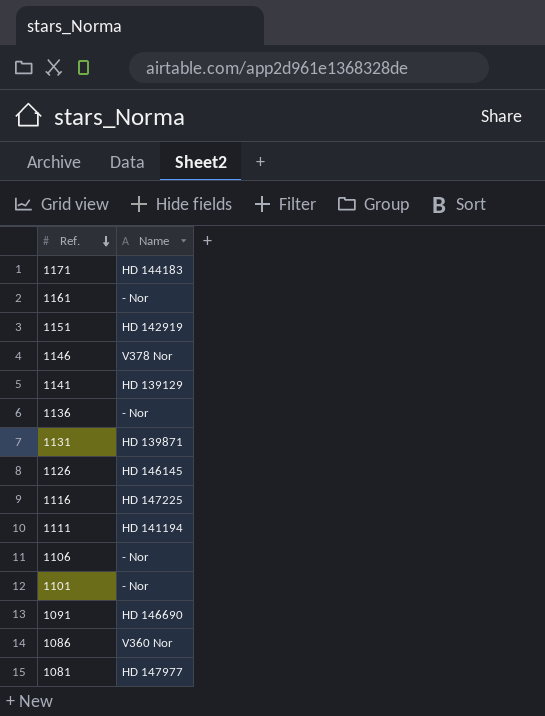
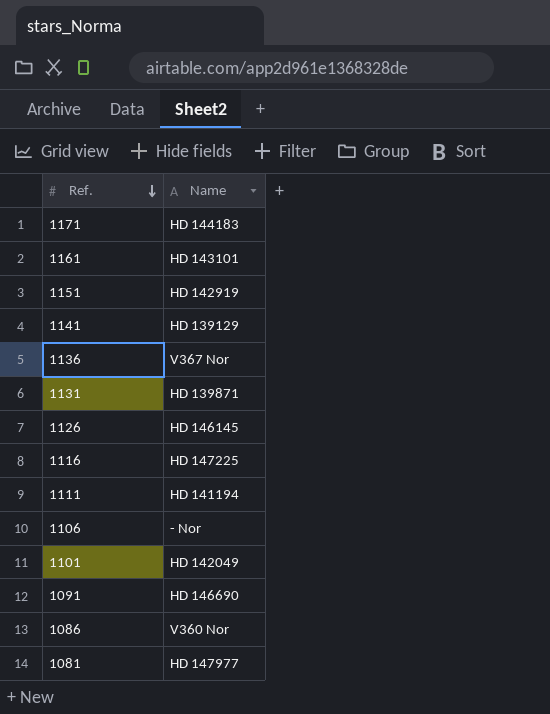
row 1146: V378 Nor -> none
1161 | Name: - Nor -> HD 143101
1136 | Name: - Nor -> V367 Nor
1101 | Name: - Nor -> HD 142049

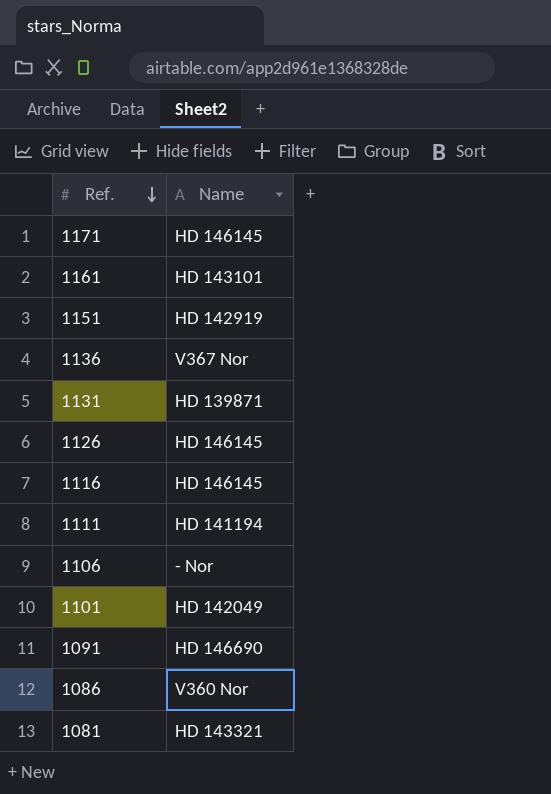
row 1141: HD 139129 -> none
1171 | Name: HD 144183 -> HD 146145
1116 | Name: HD 147225 -> HD 146145
1081 | Name: HD 147977 -> HD 143321

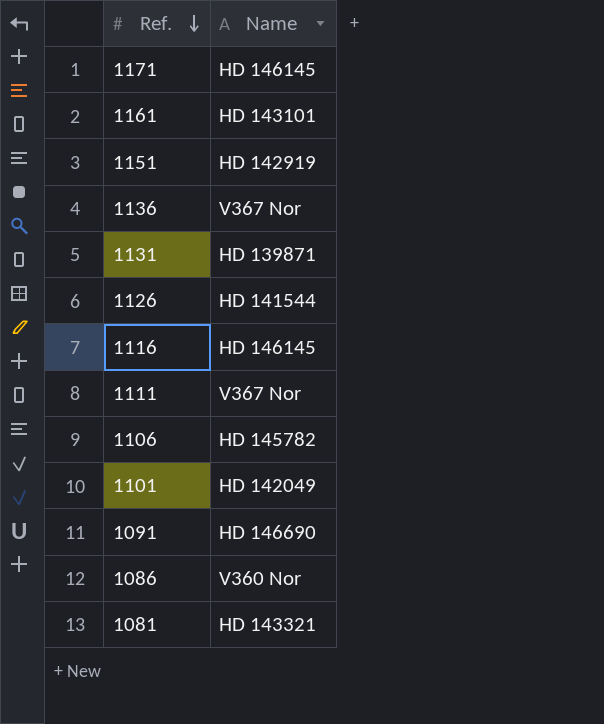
1126 | Name: HD 146145 -> HD 141544
1111 | Name: HD 141194 -> V367 Nor
1106 | Name: - Nor -> HD 145782

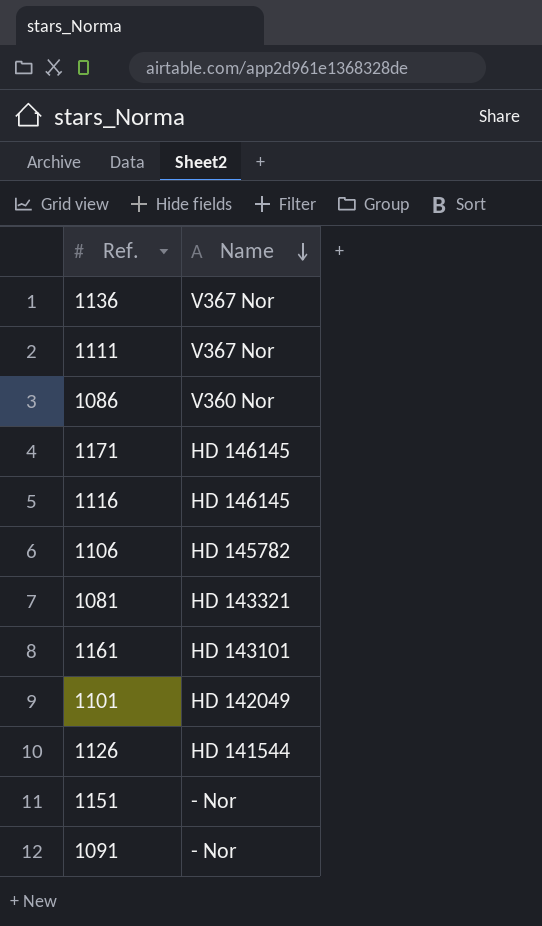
row order: Ref. descending -> Name descending
row 1131: HD 139871 -> none
1151 | Name: HD 142919 -> - Nor
1091 | Name: HD 146690 -> - Nor

